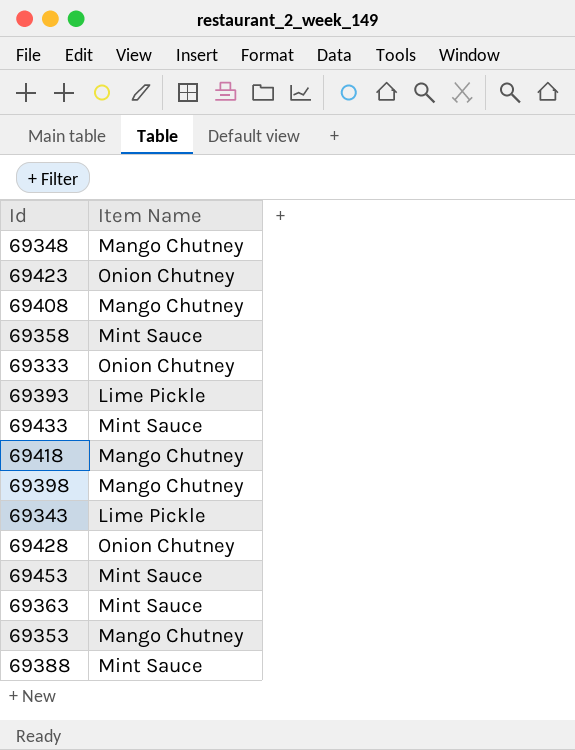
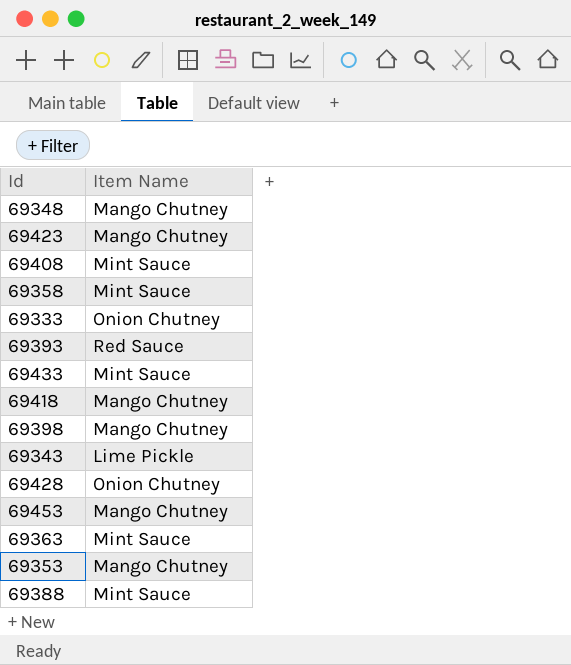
69423 | Item Name: Onion Chutney -> Mango Chutney
69408 | Item Name: Mango Chutney -> Mint Sauce
69393 | Item Name: Lime Pickle -> Red Sauce
69453 | Item Name: Mint Sauce -> Mango Chutney

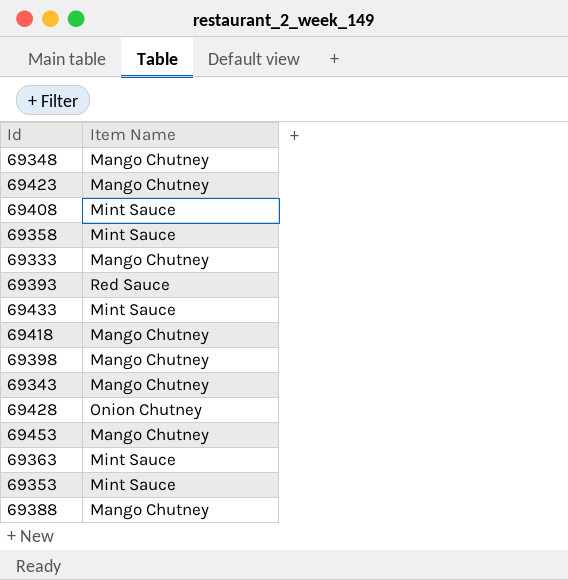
69333 | Item Name: Onion Chutney -> Mango Chutney
69343 | Item Name: Lime Pickle -> Mango Chutney
69353 | Item Name: Mango Chutney -> Mint Sauce
69388 | Item Name: Mint Sauce -> Mango Chutney

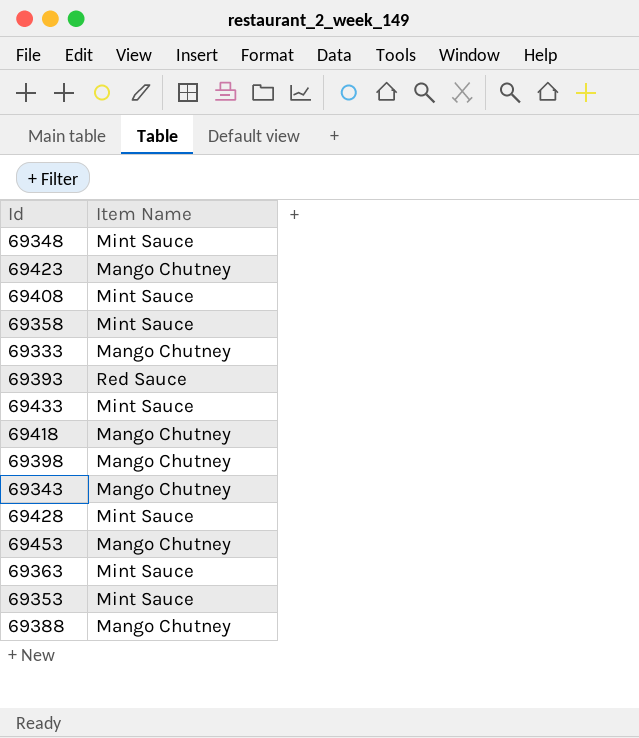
69348 | Item Name: Mango Chutney -> Mint Sauce
69428 | Item Name: Onion Chutney -> Mint Sauce

